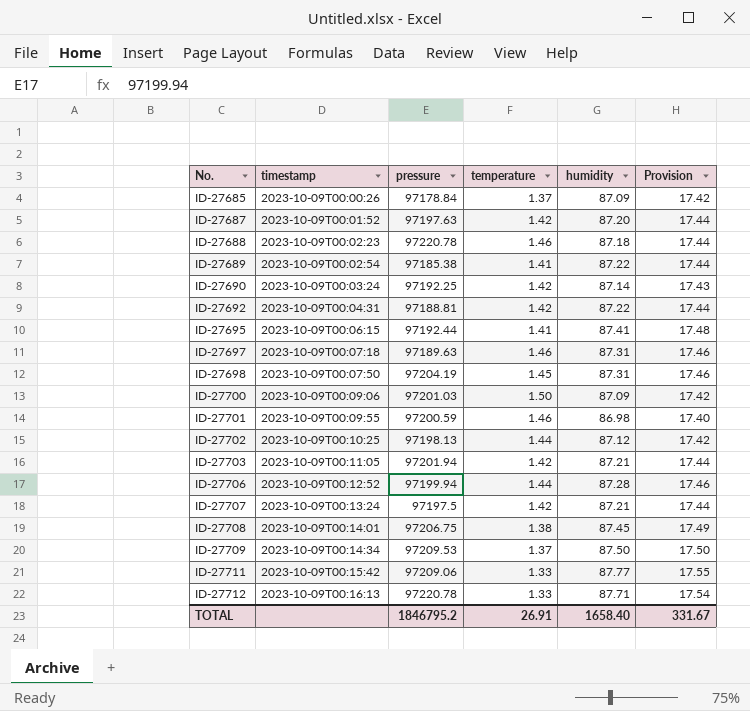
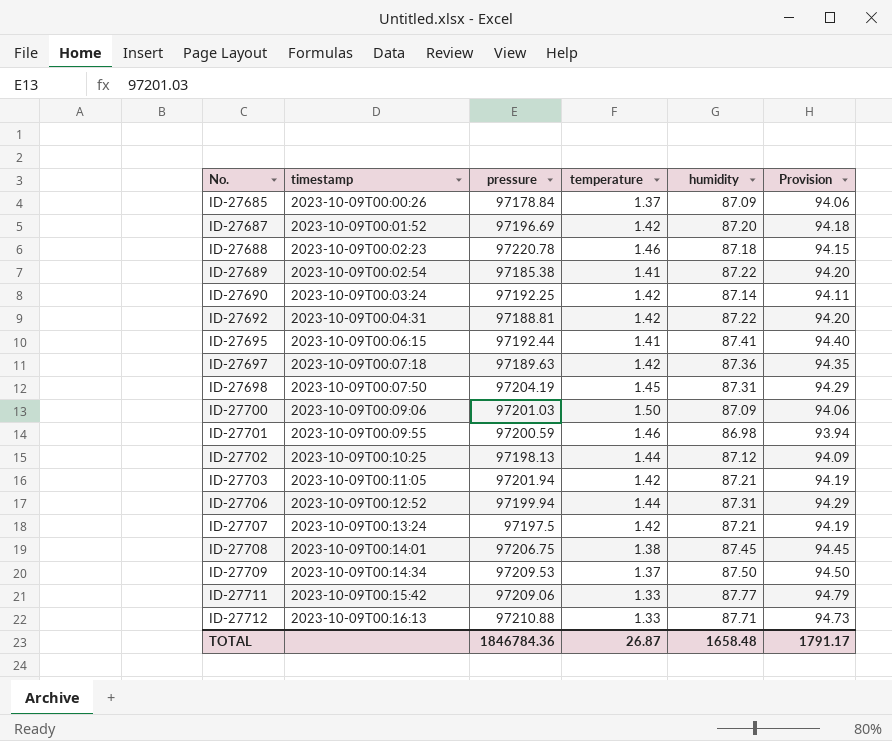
column Provision | formula: [humidity] * 0.2 -> [humidity] * 1.08
ID-27687 | pressure: 97197.63 -> 97196.69
ID-27697 | temperature: 1.46 -> 1.42
ID-27697 | humidity: 87.31 -> 87.36
ID-27706 | humidity: 87.28 -> 87.31
ID-27712 | pressure: 97220.78 -> 97210.88
TOTAL | pressure: 1846795.2 -> 1846784.36
TOTAL | temperature: 26.91 -> 26.87
TOTAL | humidity: 1658.40 -> 1658.48
TOTAL | Provision: 331.67 -> 1791.17

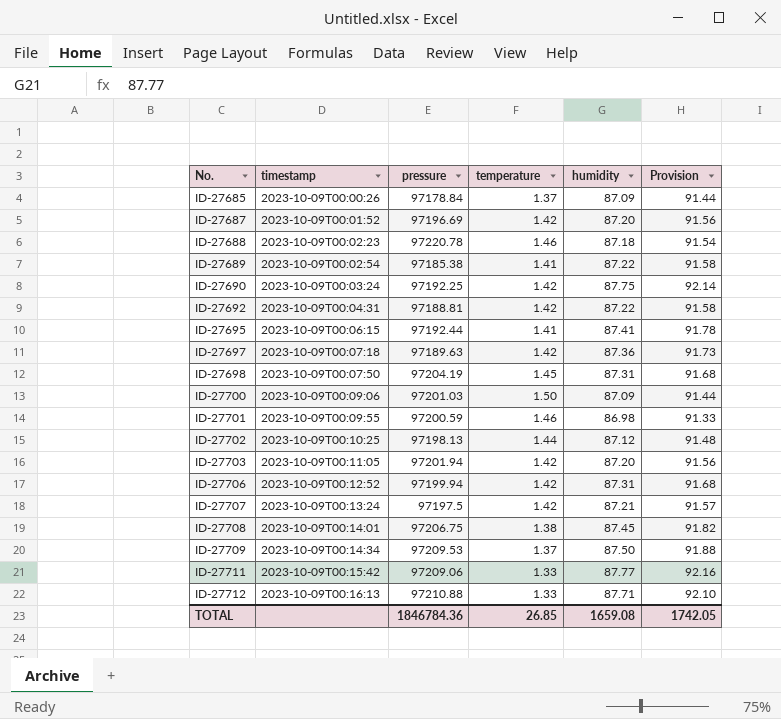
column Provision | formula: [humidity] * 1.08 -> [humidity] * 1.05
ID-27690 | humidity: 87.14 -> 87.75
ID-27703 | humidity: 87.21 -> 87.20
ID-27706 | temperature: 1.44 -> 1.42
TOTAL | temperature: 26.87 -> 26.85
TOTAL | humidity: 1658.48 -> 1659.08
TOTAL | Provision: 1791.17 -> 1742.05

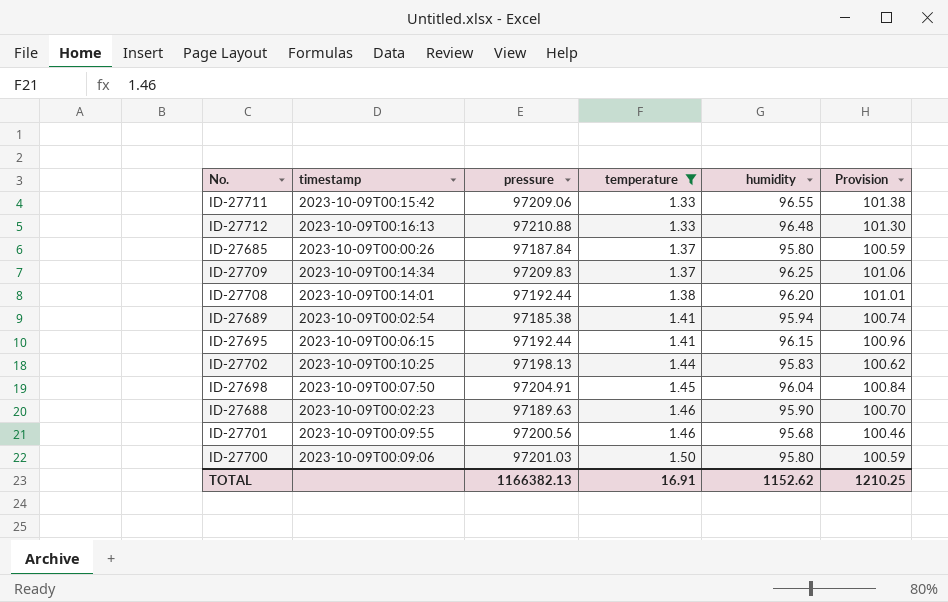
filter: none -> temperature != 1.42
row order: No. ascending -> temperature ascending
ID-27711 | humidity: 87.77 -> 96.55
ID-27711 | Provision: 92.16 -> 101.38
ID-27712 | humidity: 87.71 -> 96.48
ID-27712 | Provision: 92.10 -> 101.30
ID-27685 | pressure: 97178.84 -> 97187.84
ID-27685 | humidity: 87.09 -> 95.80
ID-27685 | Provision: 91.44 -> 100.59
ID-27709 | pressure: 97209.53 -> 97209.83
ID-27709 | humidity: 87.50 -> 96.25
ID-27709 | Provision: 91.88 -> 101.06
ID-27708 | pressure: 97206.75 -> 97192.44
ID-27708 | humidity: 87.45 -> 96.20
ID-27708 | Provision: 91.82 -> 101.01
ID-27689 | humidity: 87.22 -> 95.94
ID-27689 | Provision: 91.58 -> 100.74
ID-27695 | humidity: 87.41 -> 96.15
ID-27695 | Provision: 91.78 -> 100.96
ID-27702 | humidity: 87.12 -> 95.83
ID-27702 | Provision: 91.48 -> 100.62
ID-27698 | pressure: 97204.19 -> 97204.91
ID-27698 | humidity: 87.31 -> 96.04
ID-27698 | Provision: 91.68 -> 100.84
ID-27688 | pressure: 97220.78 -> 97189.63
ID-27688 | humidity: 87.18 -> 95.90
ID-27688 | Provision: 91.54 -> 100.70
ID-27701 | pressure: 97200.59 -> 97200.56
ID-27701 | humidity: 86.98 -> 95.68
ID-27701 | Provision: 91.33 -> 100.46
ID-27700 | humidity: 87.09 -> 95.80
ID-27700 | Provision: 91.44 -> 100.59
TOTAL | pressure: 1846784.36 -> 1166382.13
TOTAL | temperature: 26.85 -> 16.91
TOTAL | humidity: 1659.08 -> 1152.62
TOTAL | Provision: 1742.05 -> 1210.25

